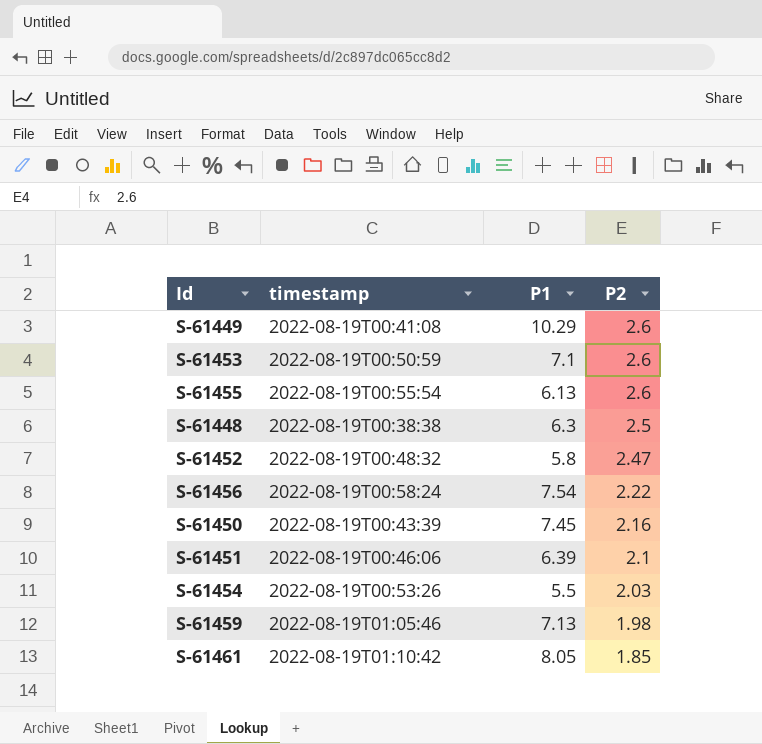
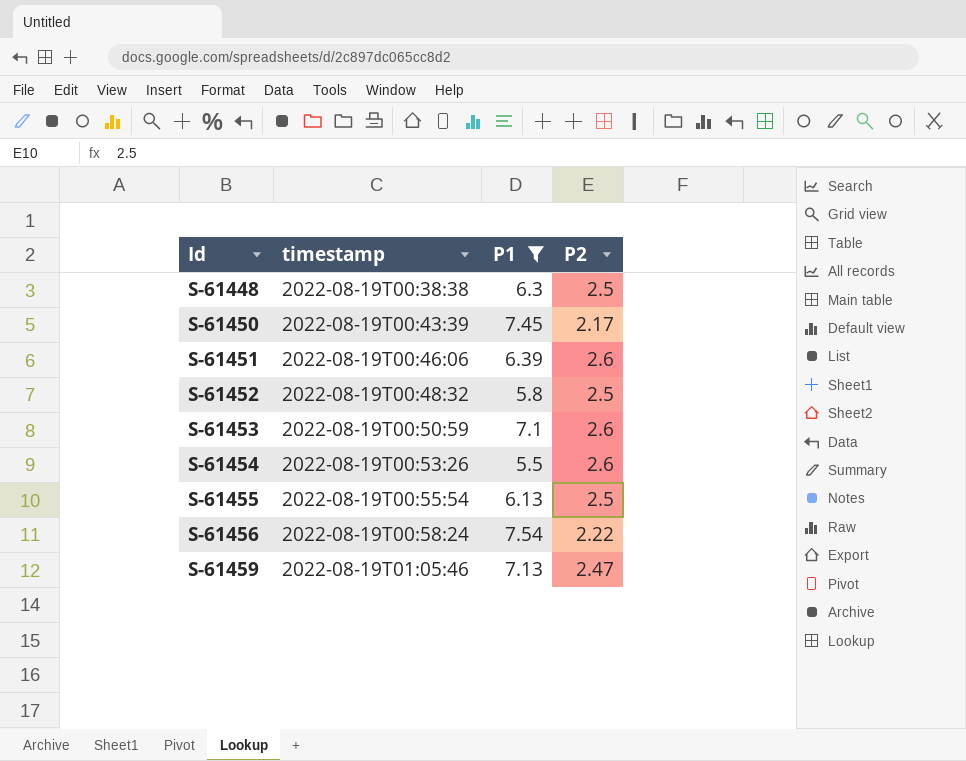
filter: none -> P1 <= 7.54
row order: P2 descending -> Id ascending
S-61450 | P2: 2.16 -> 2.17
S-61451 | P2: 2.1 -> 2.6
S-61452 | P2: 2.47 -> 2.5
S-61454 | P2: 2.03 -> 2.6
S-61455 | P2: 2.6 -> 2.5
S-61459 | P2: 1.98 -> 2.47

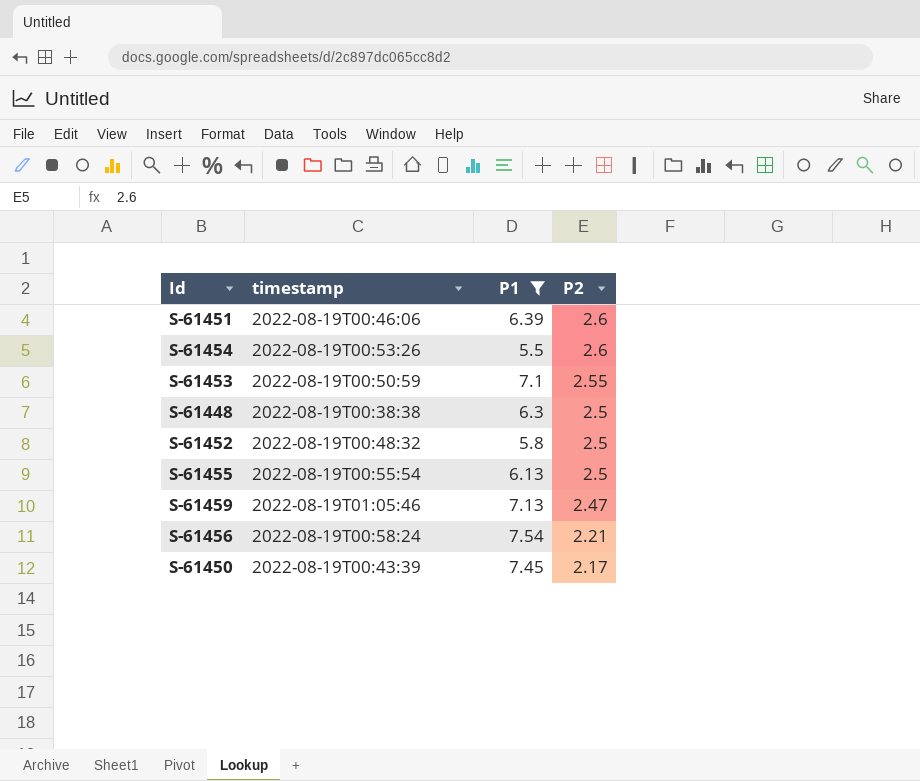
row order: Id ascending -> P2 descending
S-61453 | P2: 2.6 -> 2.55
S-61456 | P2: 2.22 -> 2.21

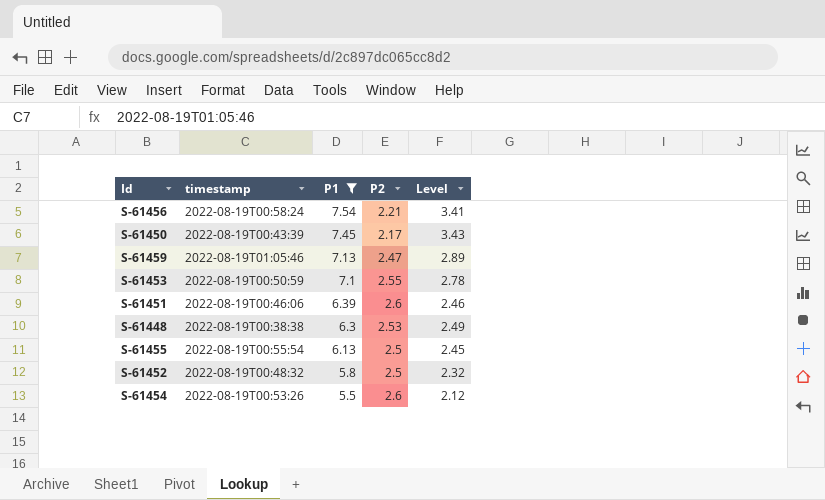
row order: P2 descending -> P1 descending
column Level | formula: none -> [P1] / [P2]
S-61448 | P2: 2.5 -> 2.53

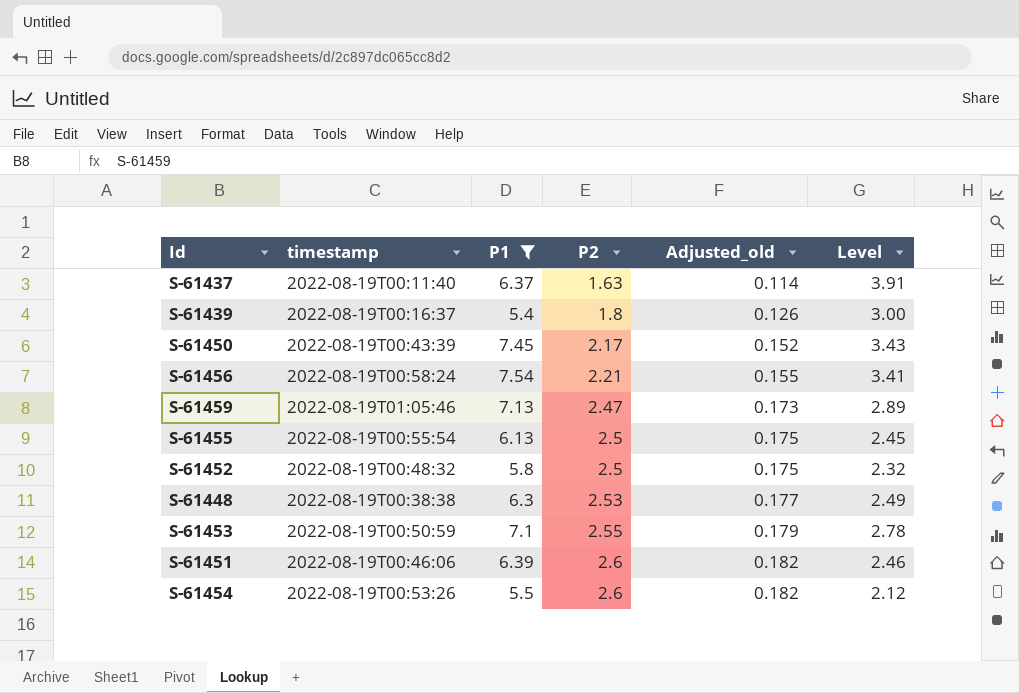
row order: P1 descending -> P2 ascending
column Adjusted_old | formula: none -> [P2] * 0.07
row S-61437: none -> 2022-08-19T00:11:40 | 6.37 | 1.63 | 0.114 | 3.91
row S-61439: none -> 2022-08-19T00:16:37 | 5.4 | 1.8 | 0.126 | 3.00

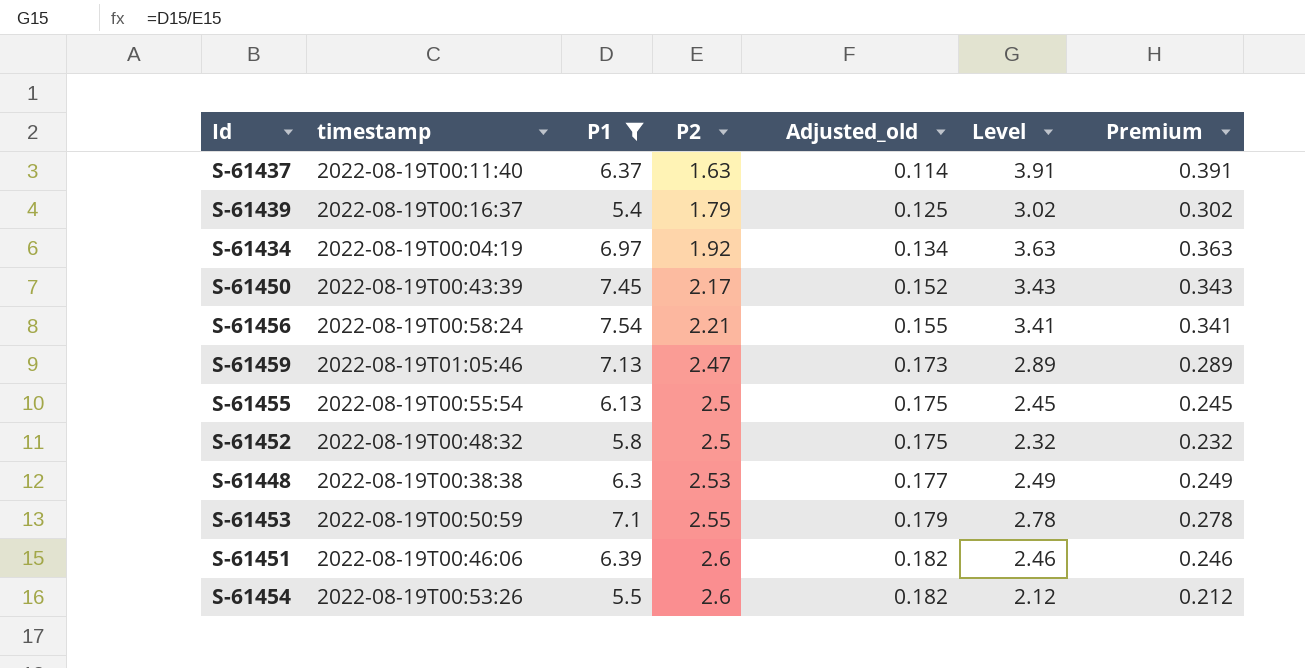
column Premium | formula: none -> [Level] * 0.1
S-61439 | P2: 1.8 -> 1.79
S-61439 | Adjusted_old: 0.126 -> 0.125
S-61439 | Level: 3.00 -> 3.02
row S-61434: none -> 2022-08-19T00:04:19 | 6.97 | 1.92 | 0.134 | 3.63 | 0.363

